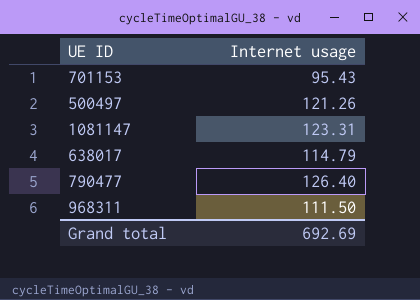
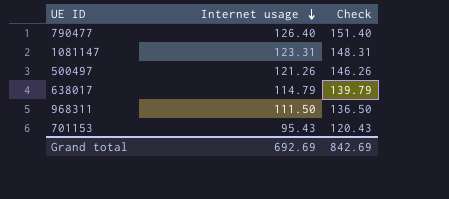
row order: none -> Internet usage descending
column Check | formula: none -> [Internet usage] + 25

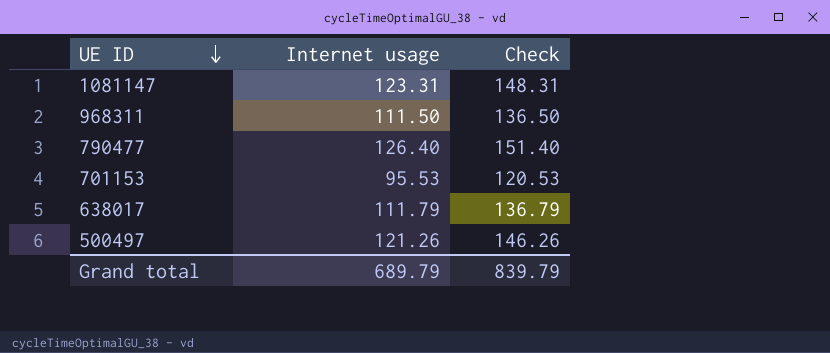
row order: Internet usage descending -> UE ID descending
701153 | Internet usage: 95.43 -> 95.53
701153 | Check: 120.43 -> 120.53
638017 | Internet usage: 114.79 -> 111.79
638017 | Check: 139.79 -> 136.79
Grand total | Internet usage: 692.69 -> 689.79
Grand total | Check: 842.69 -> 839.79

